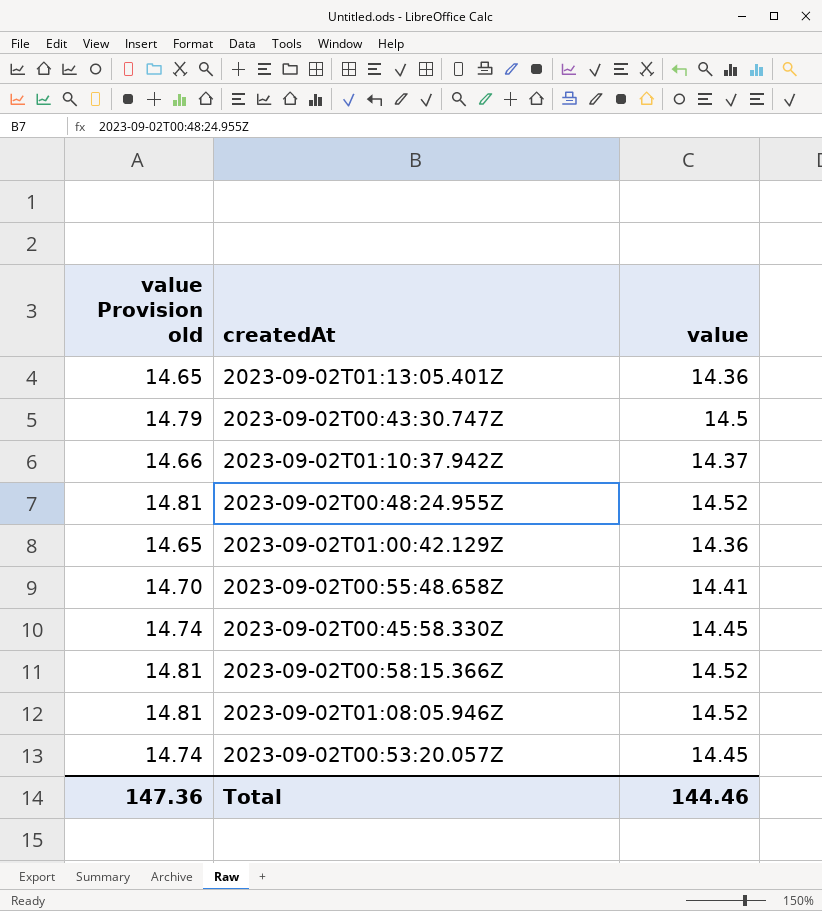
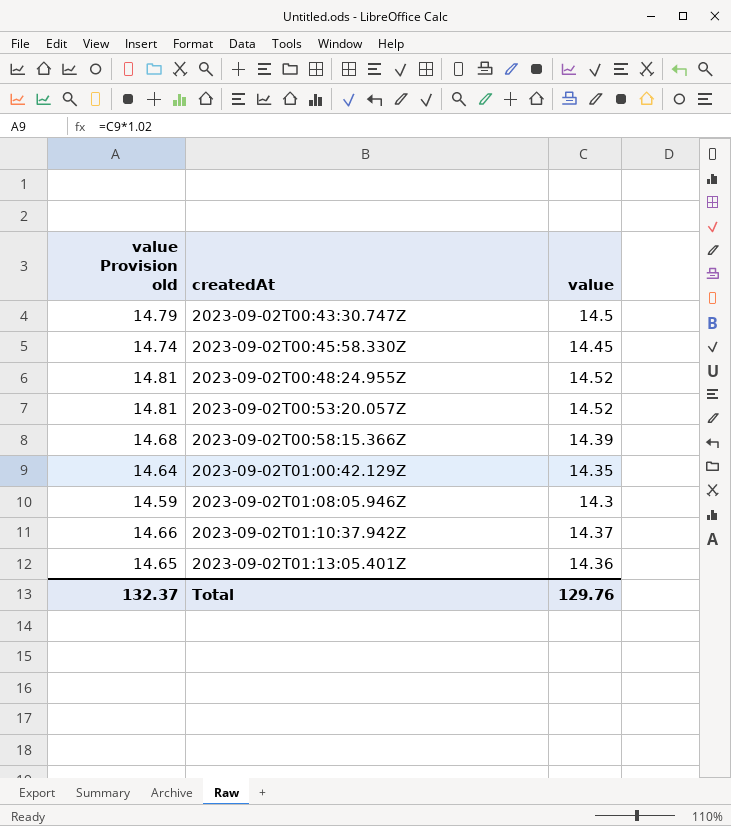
row order: none -> createdAt ascending
row 2023-09-02T00:55:48.658Z: 14.70 | 14.41 -> none
2023-09-02T00:53:20.057Z | value Provision old: 14.74 -> 14.81
2023-09-02T00:53:20.057Z | value: 14.45 -> 14.52
2023-09-02T00:58:15.366Z | value Provision old: 14.81 -> 14.68
2023-09-02T00:58:15.366Z | value: 14.52 -> 14.39
2023-09-02T01:00:42.129Z | value Provision old: 14.65 -> 14.64
2023-09-02T01:00:42.129Z | value: 14.36 -> 14.35
2023-09-02T01:08:05.946Z | value Provision old: 14.81 -> 14.59
2023-09-02T01:08:05.946Z | value: 14.52 -> 14.3
Total | value Provision old: 147.36 -> 132.37
Total | value: 144.46 -> 129.76

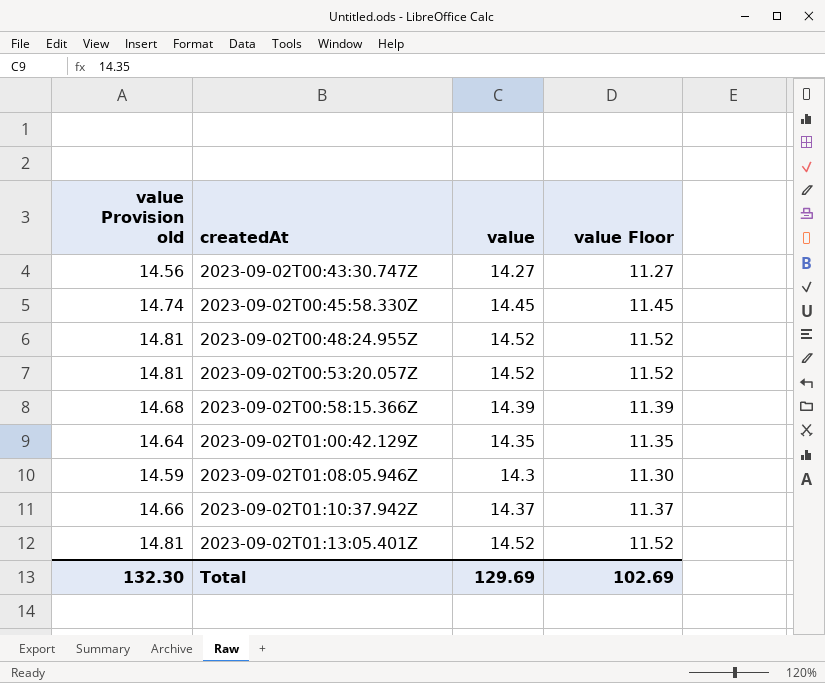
column value Floor | formula: none -> [value] - 3
2023-09-02T00:43:30.747Z | value Provision old: 14.79 -> 14.56
2023-09-02T00:43:30.747Z | value: 14.5 -> 14.27
2023-09-02T01:13:05.401Z | value Provision old: 14.65 -> 14.81
2023-09-02T01:13:05.401Z | value: 14.36 -> 14.52
Total | value Provision old: 132.37 -> 132.30
Total | value: 129.76 -> 129.69

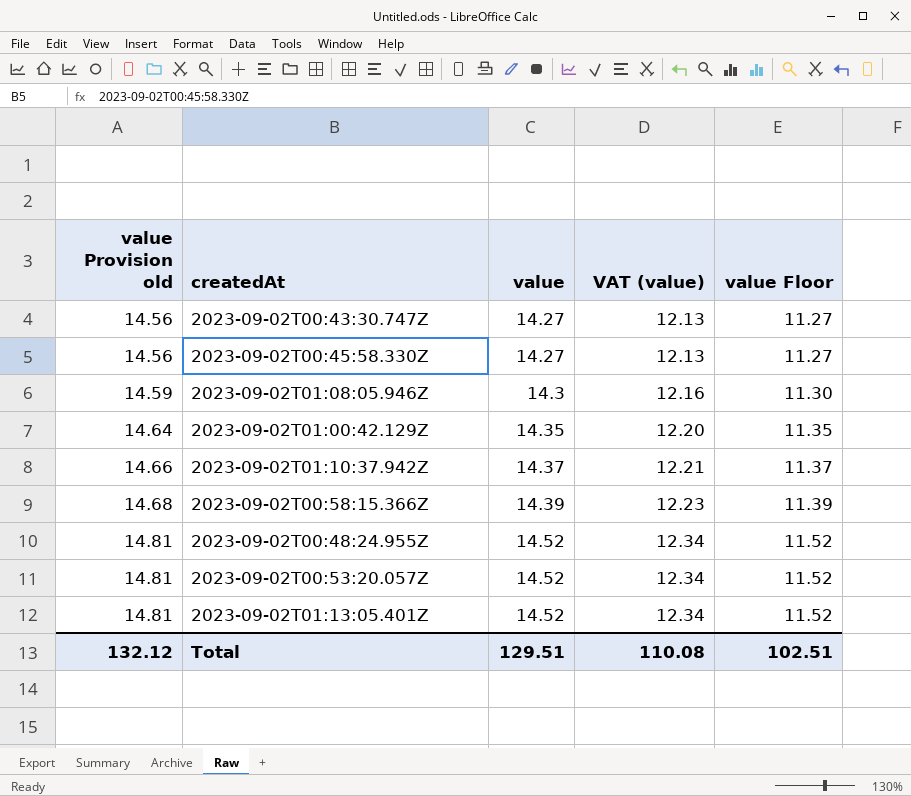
row order: createdAt ascending -> value Provision old ascending
column VAT (value) | formula: none -> [value] * 0.85
2023-09-02T00:45:58.330Z | value Provision old: 14.74 -> 14.56
2023-09-02T00:45:58.330Z | value: 14.45 -> 14.27
2023-09-02T00:45:58.330Z | value Floor: 11.45 -> 11.27
Total | value Provision old: 132.30 -> 132.12
Total | value: 129.69 -> 129.51
Total | value Floor: 102.69 -> 102.51

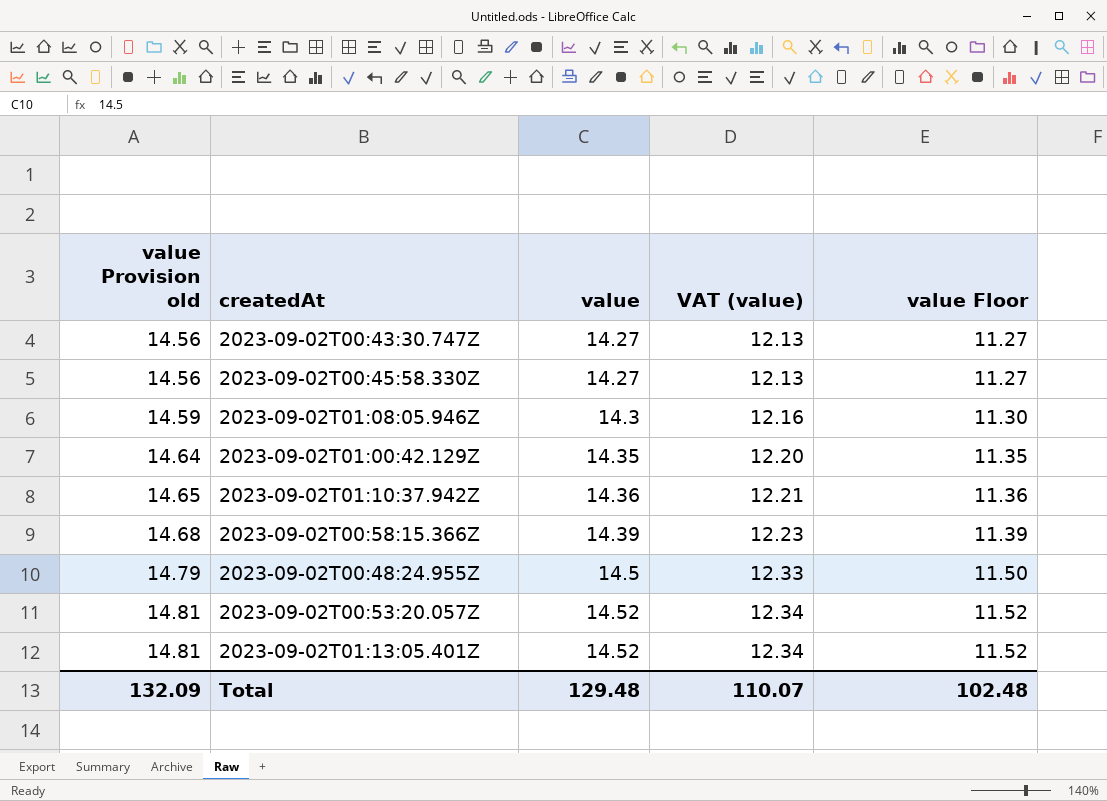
2023-09-02T01:10:37.942Z | value Provision old: 14.66 -> 14.65
2023-09-02T01:10:37.942Z | value: 14.37 -> 14.36
2023-09-02T01:10:37.942Z | value Floor: 11.37 -> 11.36
2023-09-02T00:48:24.955Z | value Provision old: 14.81 -> 14.79
2023-09-02T00:48:24.955Z | value: 14.52 -> 14.5
2023-09-02T00:48:24.955Z | VAT (value): 12.34 -> 12.33
2023-09-02T00:48:24.955Z | value Floor: 11.52 -> 11.50
Total | value Provision old: 132.12 -> 132.09
Total | value: 129.51 -> 129.48
Total | VAT (value): 110.08 -> 110.07
Total | value Floor: 102.51 -> 102.48

